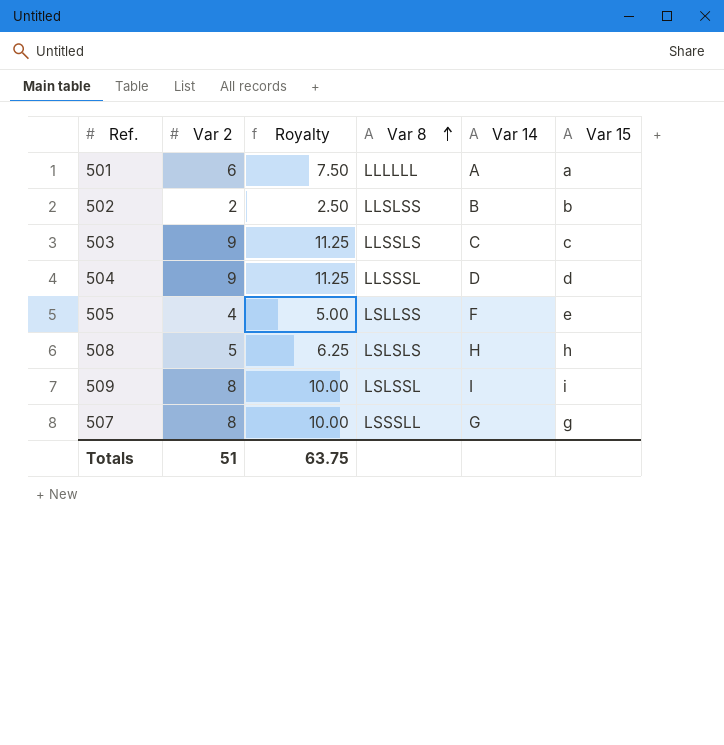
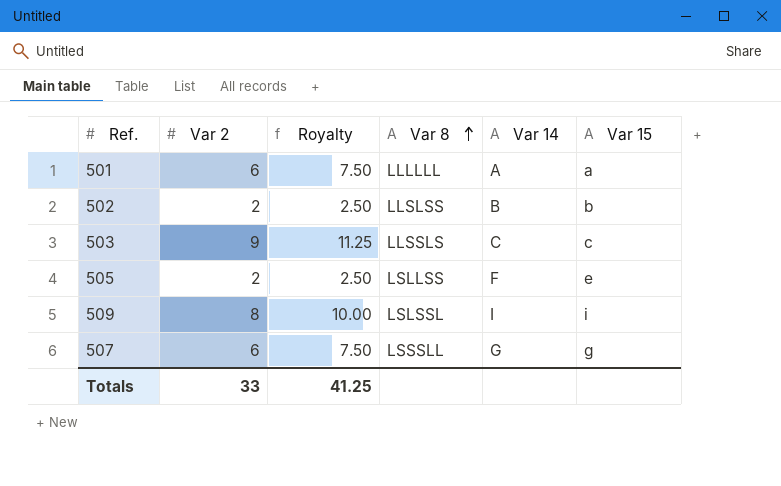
row 504: 9 | 11.25 | LLSSSL | D | d -> none
row 508: 5 | 6.25 | LSLSLS | H | h -> none
505 | Var 2: 4 -> 2
505 | Royalty: 5.00 -> 2.50
507 | Var 2: 8 -> 6
507 | Royalty: 10.00 -> 7.50
Totals | Var 2: 51 -> 33
Totals | Royalty: 63.75 -> 41.25

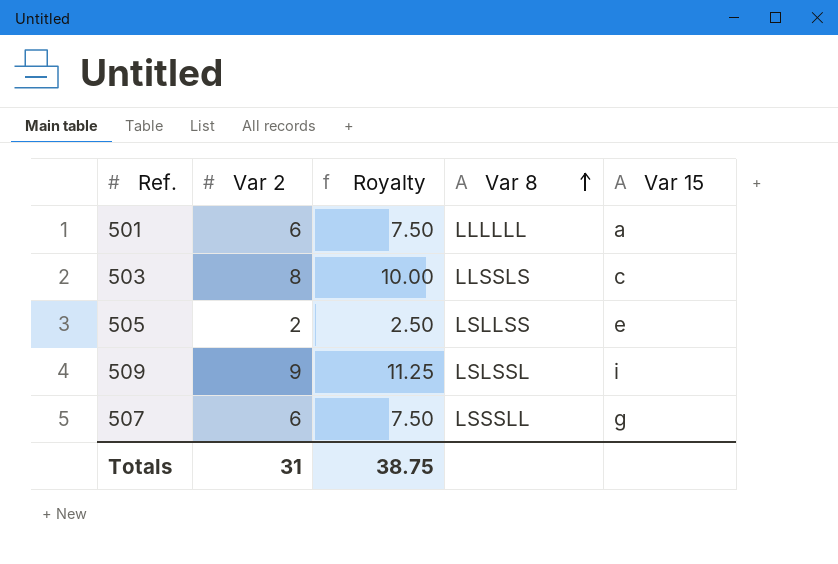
column Var 14 | position: 5 -> none
row 502: 2 | 2.50 | LLSLSS | B | b -> none
503 | Var 2: 9 -> 8
503 | Royalty: 11.25 -> 10.00
509 | Var 2: 8 -> 9
509 | Royalty: 10.00 -> 11.25
Totals | Var 2: 33 -> 31
Totals | Royalty: 41.25 -> 38.75

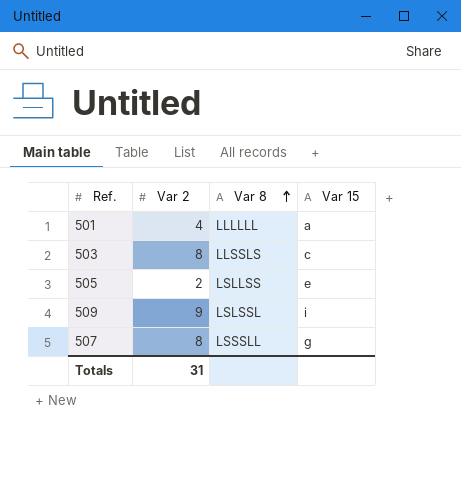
column Royalty | formula: [Var 2] * 1.25 -> none
501 | Var 2: 6 -> 4
507 | Var 2: 6 -> 8

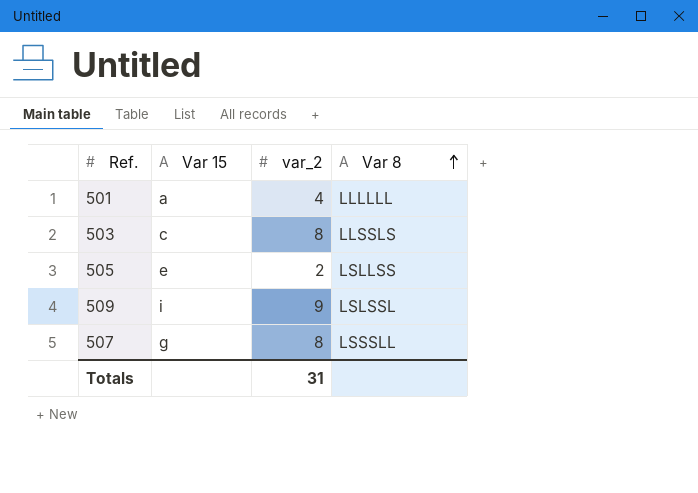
column Var 15 | position: 4 -> 2
column name: Var 2 -> var_2

